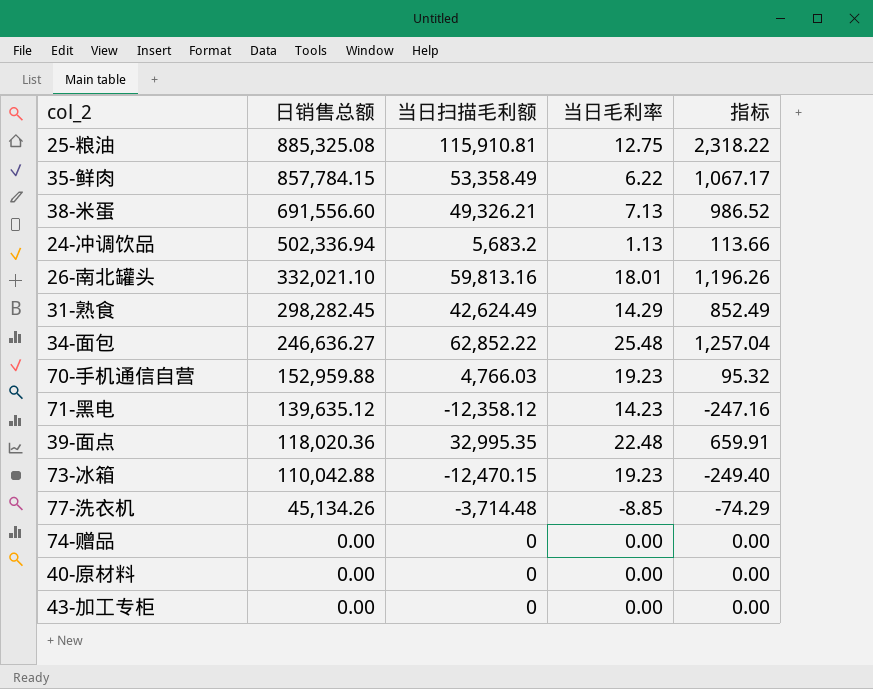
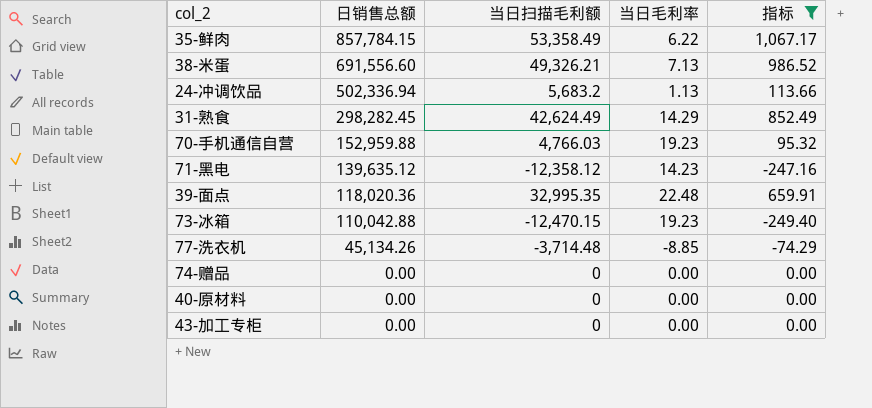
filter: none -> 指标 <= 1,067.17

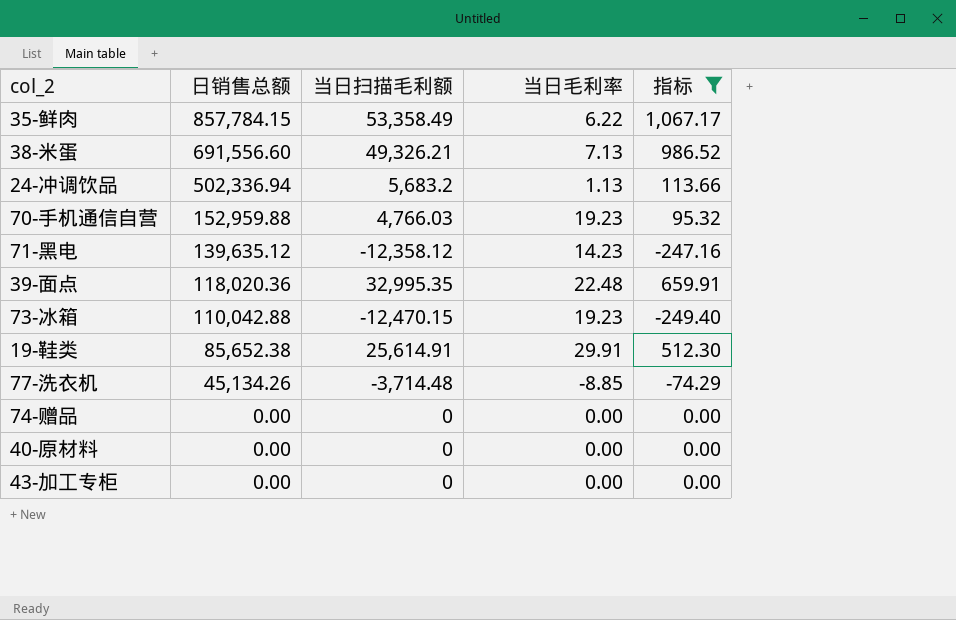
row 31-熟食: 298,282.45 | 42,624.49 | 14.29 | 852.49 -> none
row 19-鞋类: none -> 85,652.38 | 25,614.91 | 29.91 | 512.30

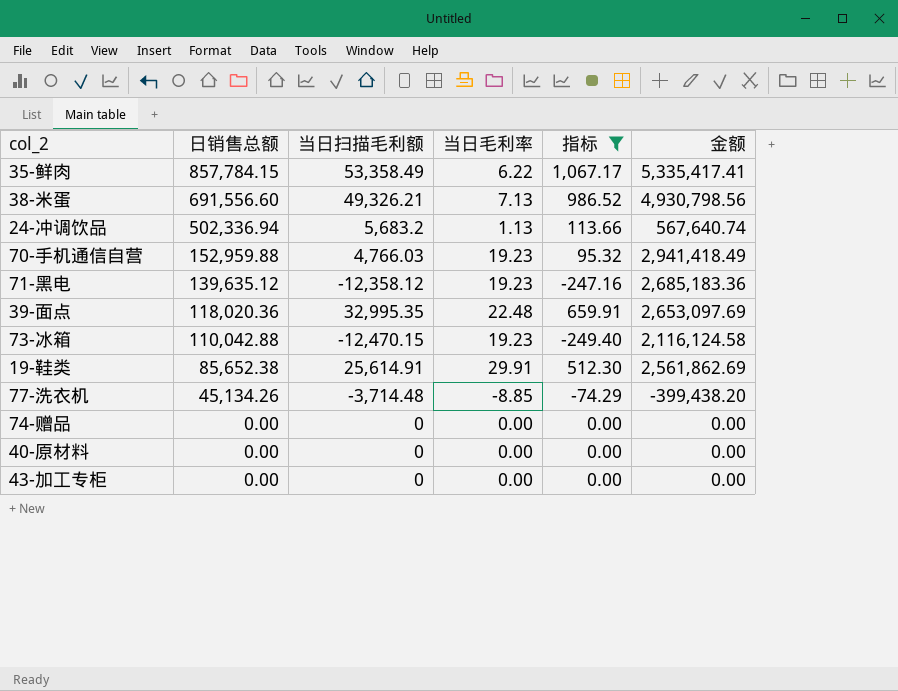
column 金额 | formula: none -> [日销售总额] * [当日毛利率]
71-黑电 | 当日毛利率: 14.23 -> 19.23

